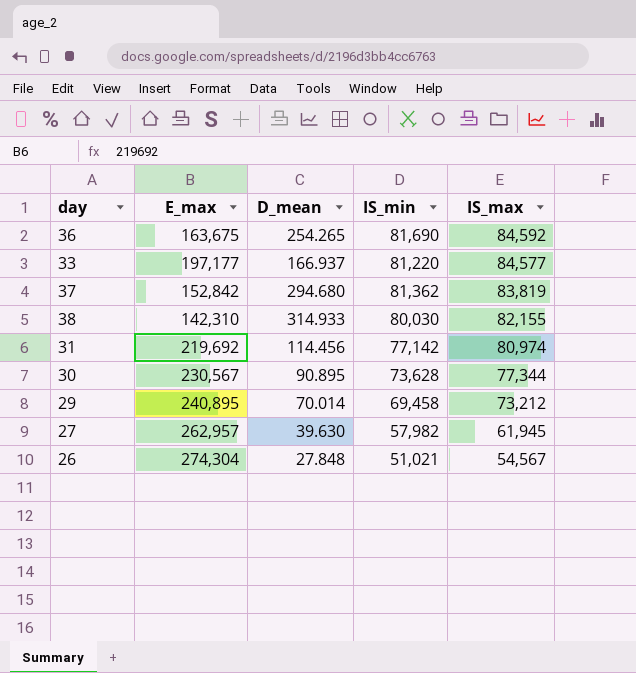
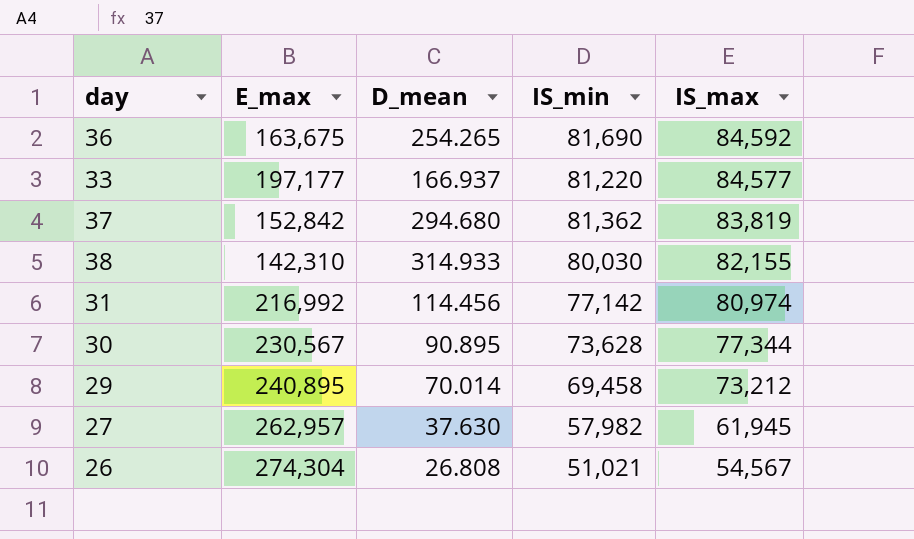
31 | E_max: 219,692 -> 216,992
27 | D_mean: 39.630 -> 37.630
26 | D_mean: 27.848 -> 26.808

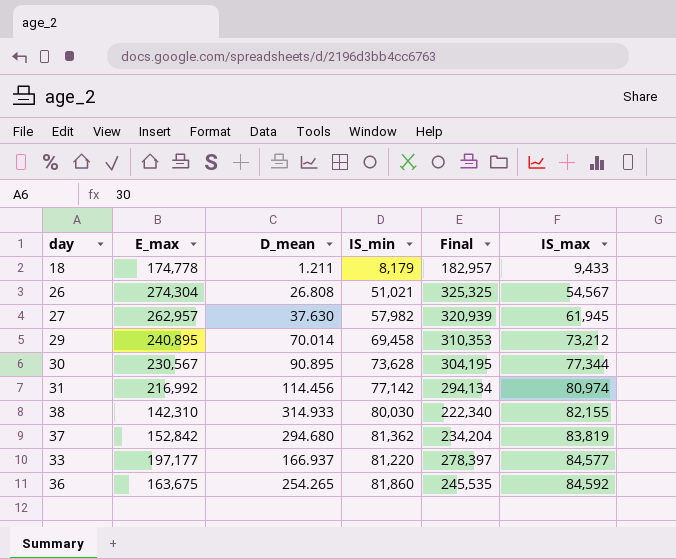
row order: IS_max descending -> IS_max ascending
column Final | formula: none -> [E_max] + [IS_min]
row 18: none -> 174,778 | 1.211 | 8,179 | 182,957 | 9,433
36 | IS_min: 81,690 -> 81,860

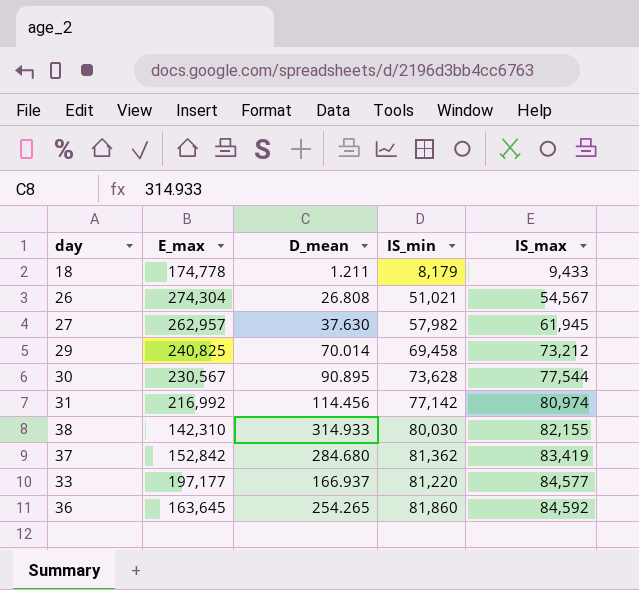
column Final | formula: [E_max] + [IS_min] -> none
29 | E_max: 240,895 -> 240,825
30 | IS_max: 77,344 -> 77,544
37 | D_mean: 294.680 -> 284.680
37 | IS_max: 83,819 -> 83,419
36 | E_max: 163,675 -> 163,645

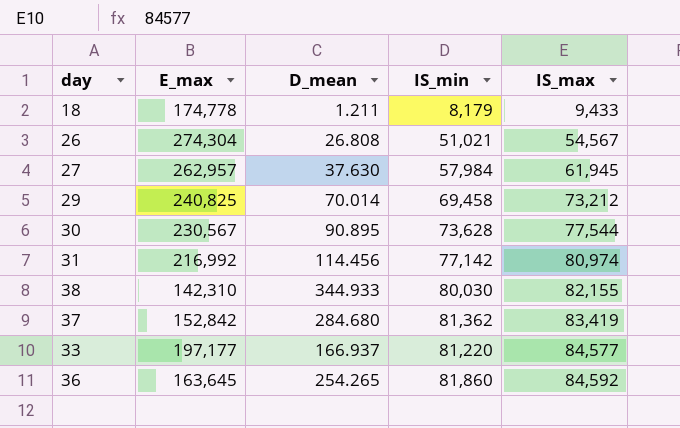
27 | IS_min: 57,982 -> 57,984
38 | D_mean: 314.933 -> 344.933

